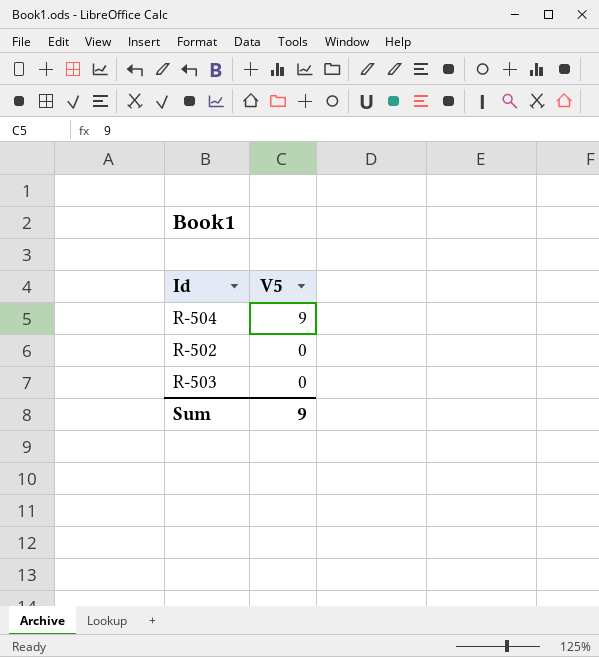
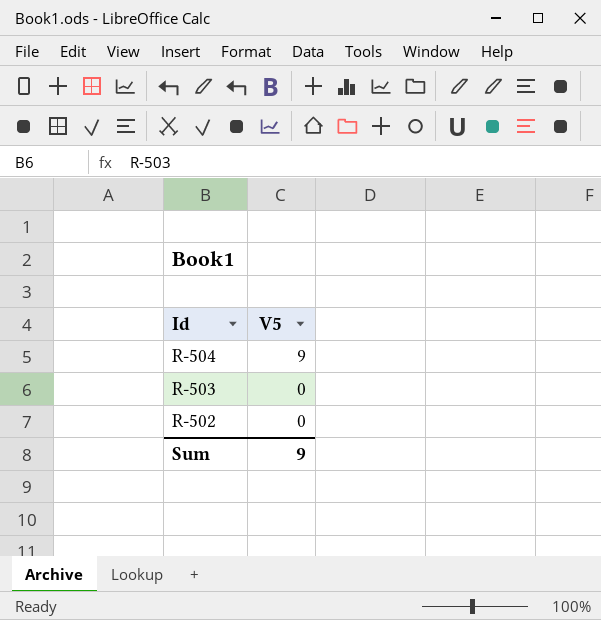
row order: V5 descending -> Id descending

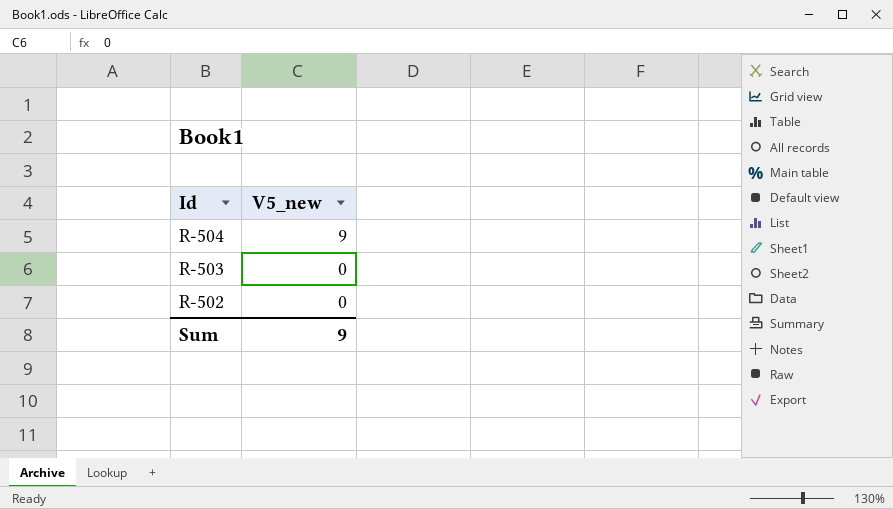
column name: V5 -> V5_new

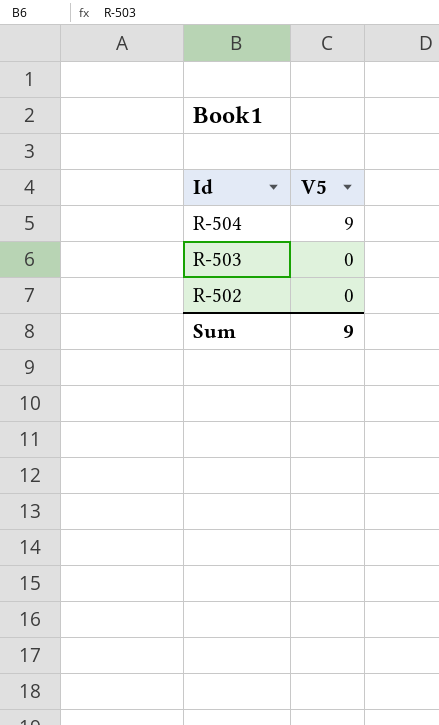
column name: V5_new -> V5

